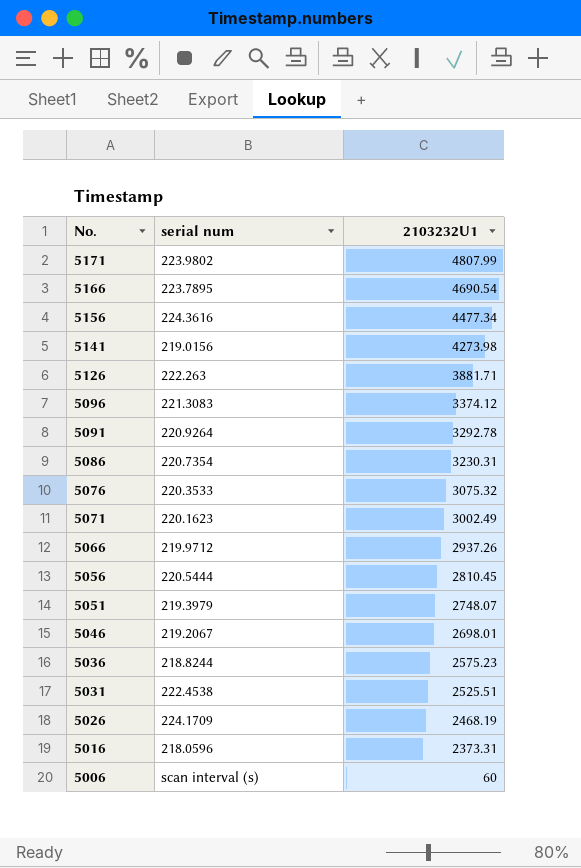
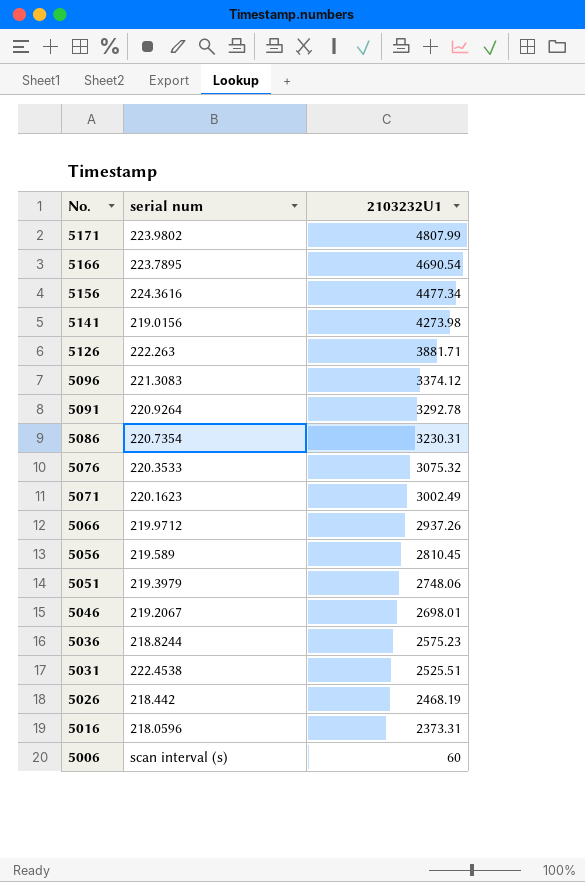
5056 | serial num: 220.5444 -> 219.589
5051 | 2103232U1: 2748.07 -> 2748.06
5026 | serial num: 224.1709 -> 218.442

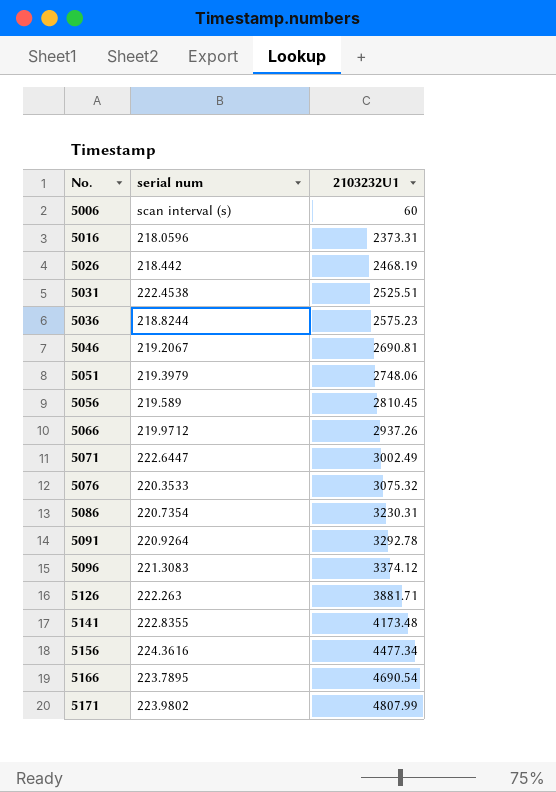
row order: No. descending -> No. ascending
5046 | 2103232U1: 2698.01 -> 2690.81
5071 | serial num: 220.1623 -> 222.6447
5141 | serial num: 219.0156 -> 222.8355
5141 | 2103232U1: 4273.98 -> 4173.48

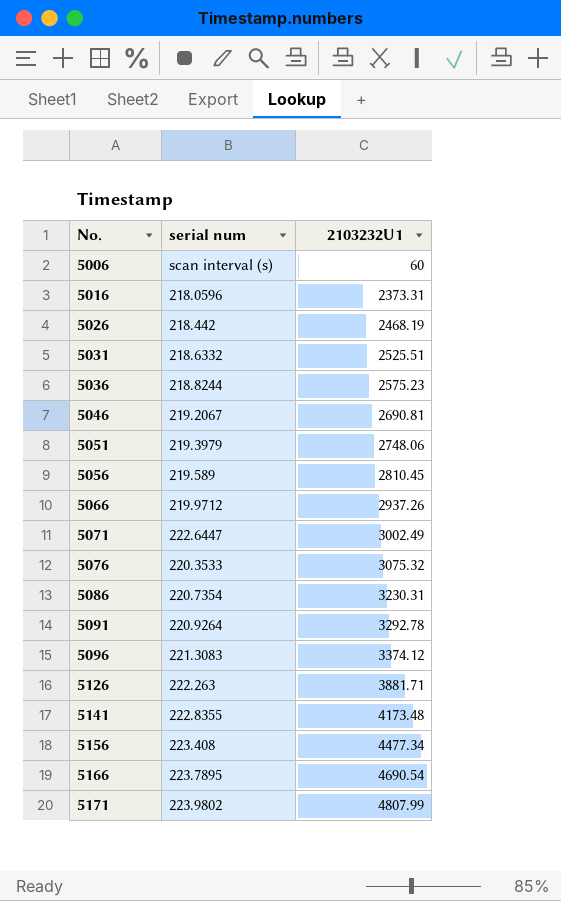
5031 | serial num: 222.4538 -> 218.6332
5156 | serial num: 224.3616 -> 223.408

